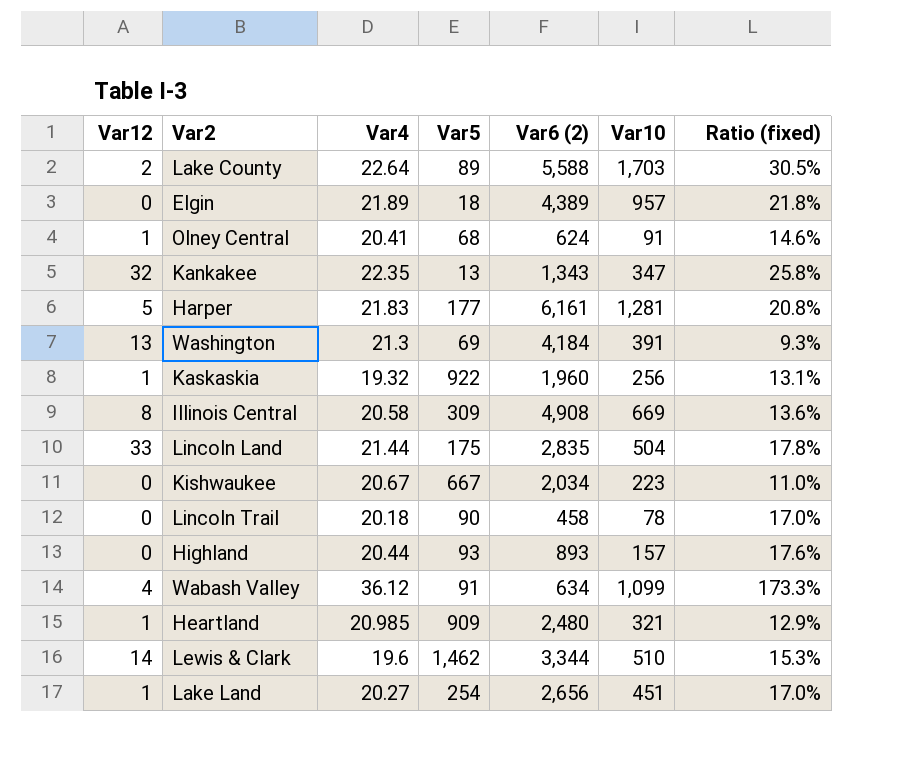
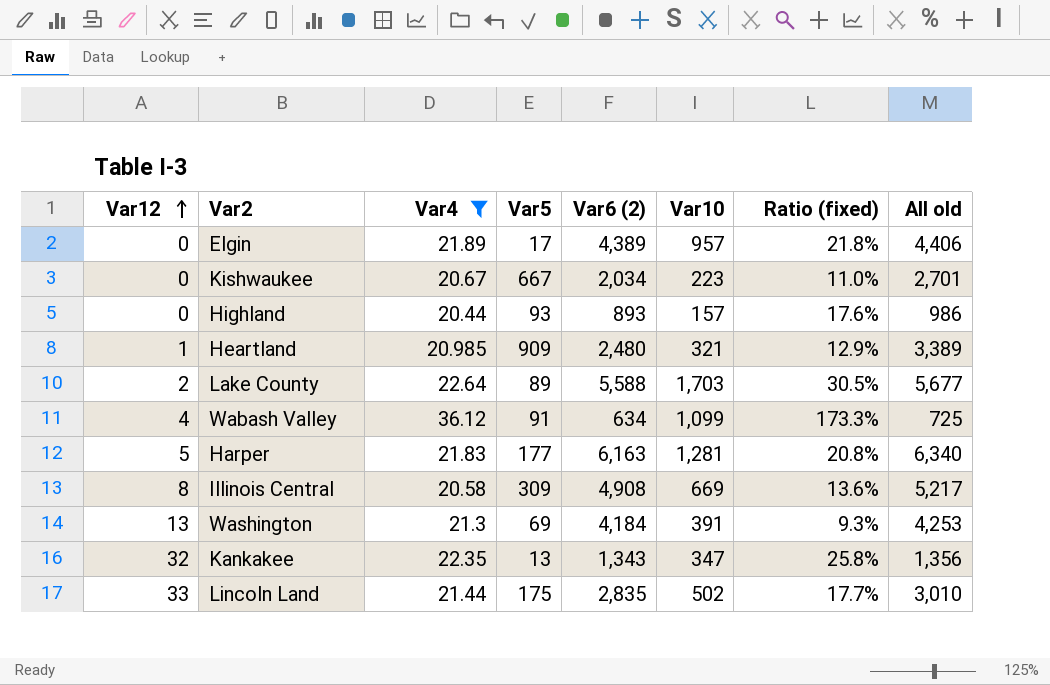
filter: none -> Var4 >= 20.44
row order: none -> Var12 ascending
column All old | formula: none -> [Var5] + [Var6 (2)]
Elgin | Var5: 18 -> 17
Harper | Var6 (2): 6,161 -> 6,163
Lincoln Land | Var10: 504 -> 502
Lincoln Land | Ratio (fixed): 17.8% -> 17.7%

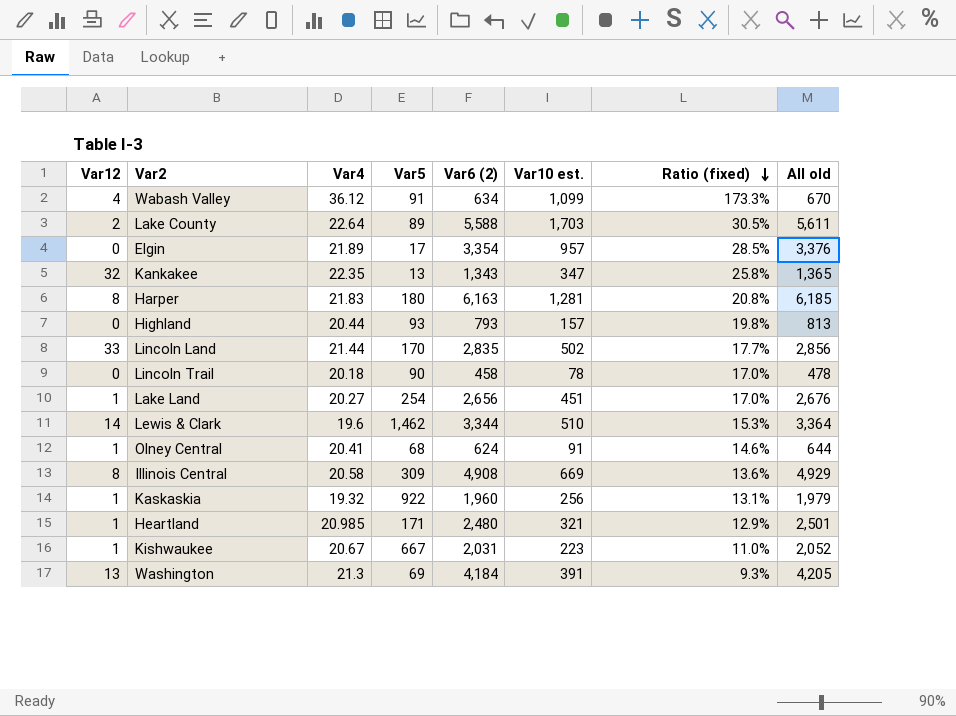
filter: Var4 >= 20.44 -> none
row order: Var12 ascending -> Ratio (fixed) descending
column name: Var10 -> Var10 est.
column All old | formula: [Var5] + [Var6 (2)] -> [Var4] + [Var6 (2)]
Elgin | Var6 (2): 4,389 -> 3,354
Elgin | Ratio (fixed): 21.8% -> 28.5%
Harper | Var12: 5 -> 8
Harper | Var5: 177 -> 180
Highland | Var6 (2): 893 -> 793
Highland | Ratio (fixed): 17.6% -> 19.8%
Lincoln Land | Var5: 175 -> 170
Heartland | Var5: 909 -> 171
Kishwaukee | Var12: 0 -> 1
Kishwaukee | Var6 (2): 2,034 -> 2,031

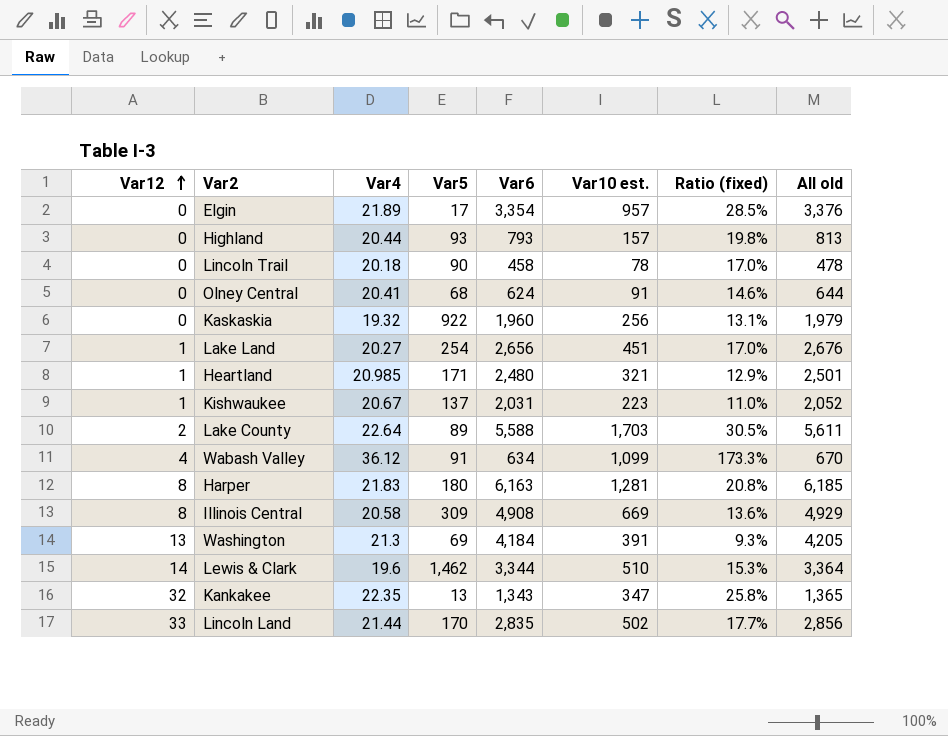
row order: Ratio (fixed) descending -> Var12 ascending
column name: Var6 (2) -> Var6
Olney Central | Var12: 1 -> 0
Kaskaskia | Var12: 1 -> 0
Kishwaukee | Var5: 667 -> 137

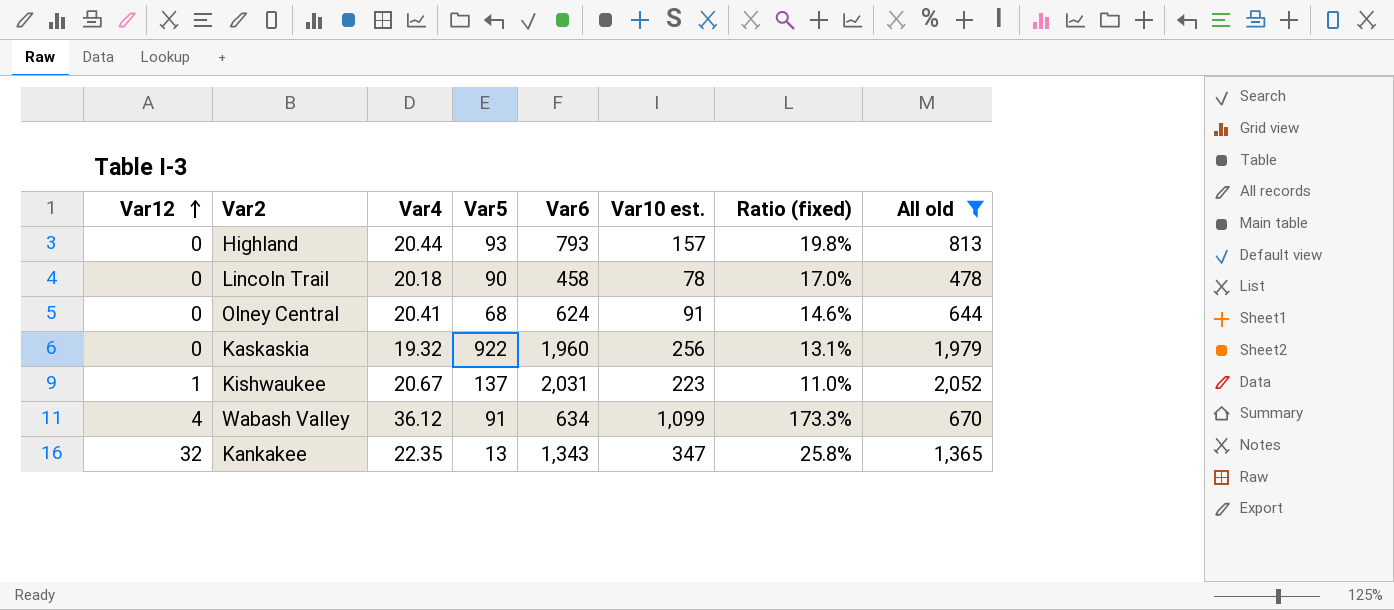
filter: none -> All old <= 2,052

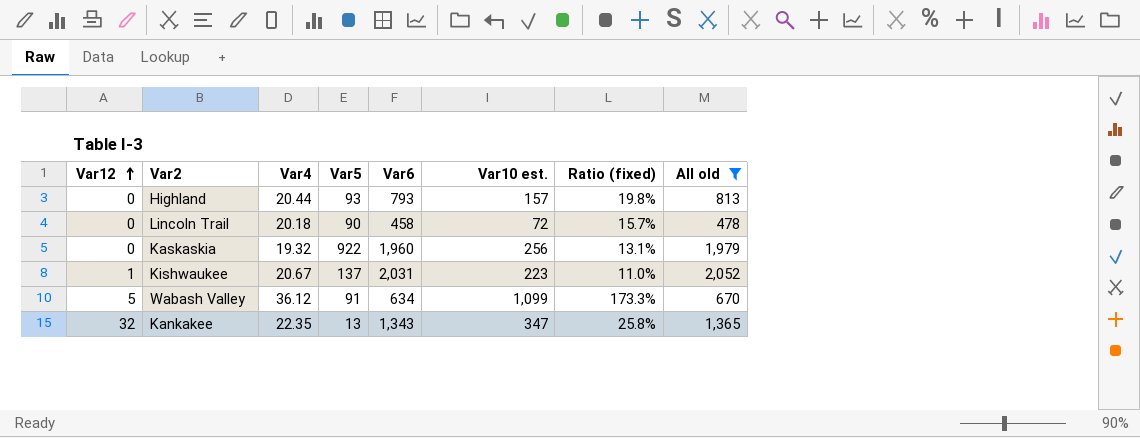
row Olney Central: 0 | 20.41 | 68 | 624 | 91 | 14.6% | 644 -> none
Lincoln Trail | Var10 est.: 78 -> 72
Lincoln Trail | Ratio (fixed): 17.0% -> 15.7%
Wabash Valley | Var12: 4 -> 5

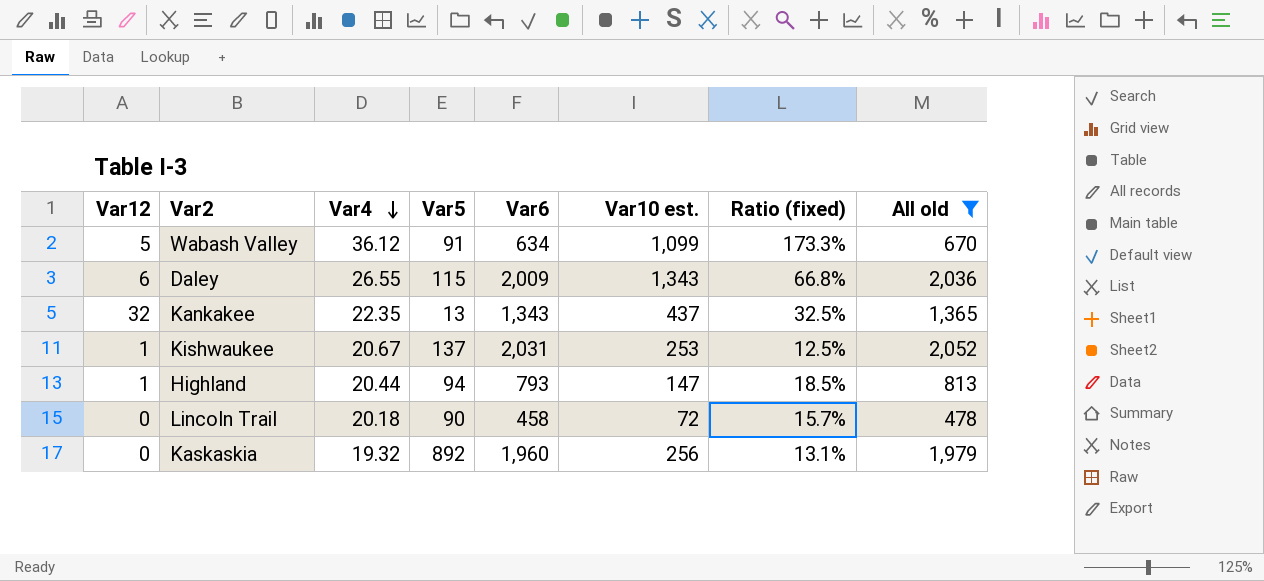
row order: Var12 ascending -> Var4 descending
row Daley: none -> 6 | 26.55 | 115 | 2,009 | 1,343 | 66.8% | 2,036
Kankakee | Var10 est.: 347 -> 437
Kankakee | Ratio (fixed): 25.8% -> 32.5%
Kishwaukee | Var10 est.: 223 -> 253
Kishwaukee | Ratio (fixed): 11.0% -> 12.5%
Highland | Var12: 0 -> 1
Highland | Var5: 93 -> 94
Highland | Var10 est.: 157 -> 147
Highland | Ratio (fixed): 19.8% -> 18.5%
Kaskaskia | Var5: 922 -> 892

